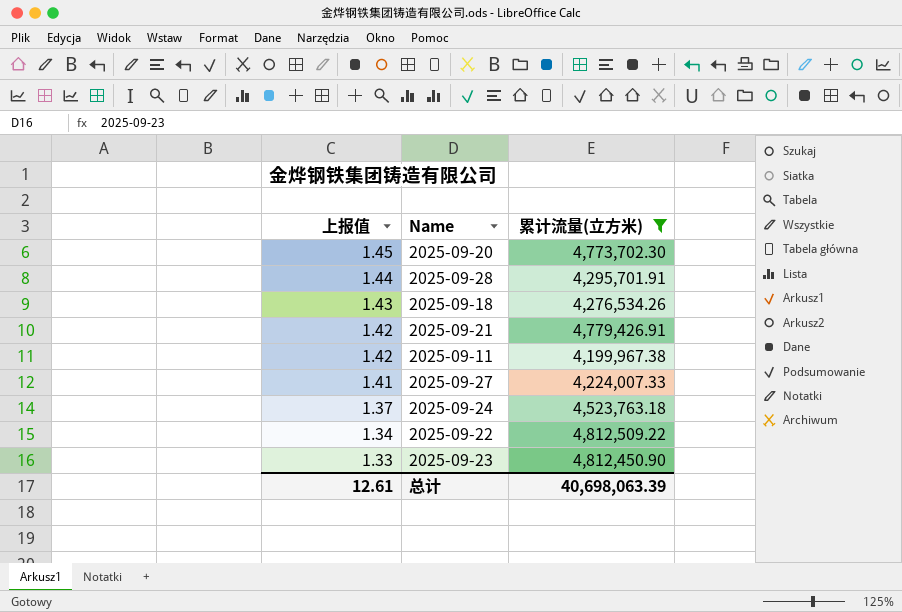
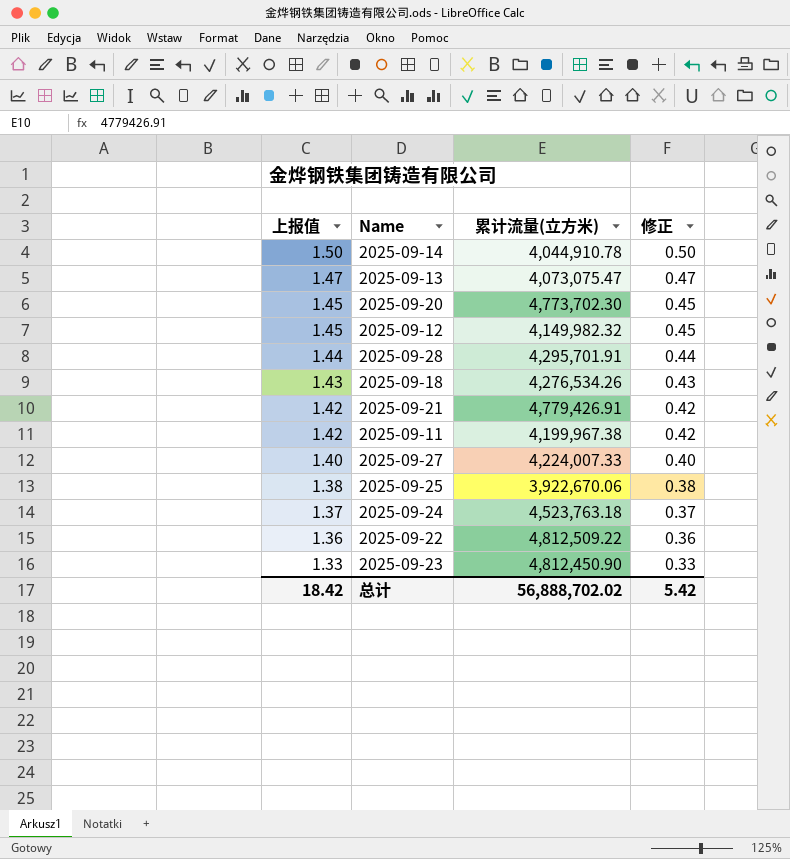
filter: 累计流量(立方米) >= 4,199,967.38 -> none
column 修正 | formula: none -> [上报值] - 1
2025-09-27 | 上报值: 1.41 -> 1.40
2025-09-22 | 上报值: 1.34 -> 1.36
总计 | 上报值: 12.61 -> 18.42
总计 | 累计流量(立方米): 40,698,063.39 -> 56,888,702.02

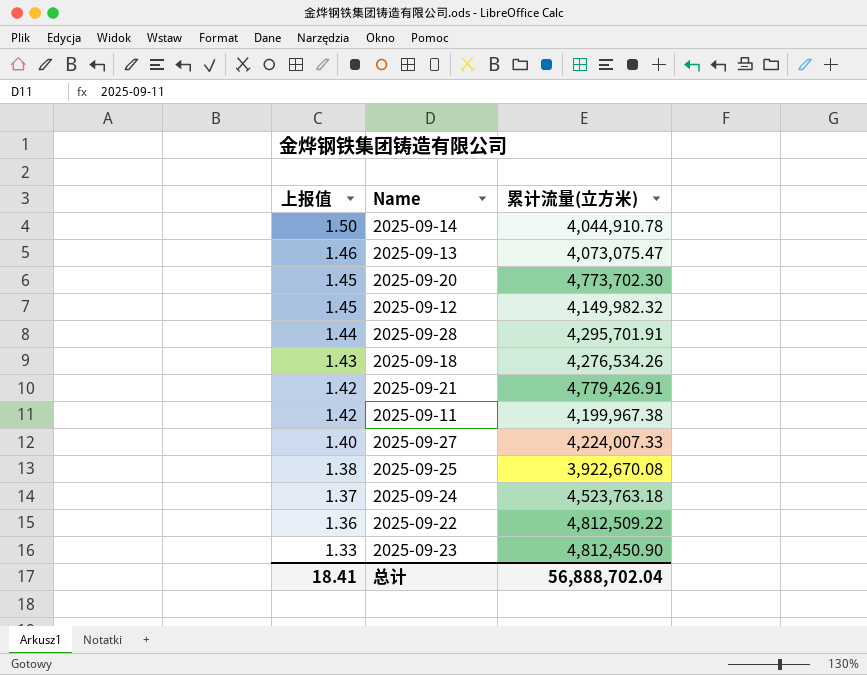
column 修正 | formula: [上报值] - 1 -> none
2025-09-13 | 上报值: 1.47 -> 1.46
2025-09-25 | 累计流量(立方米): 3,922,670.06 -> 3,922,670.08
总计 | 上报值: 18.42 -> 18.41
总计 | 累计流量(立方米): 56,888,702.02 -> 56,888,702.04

